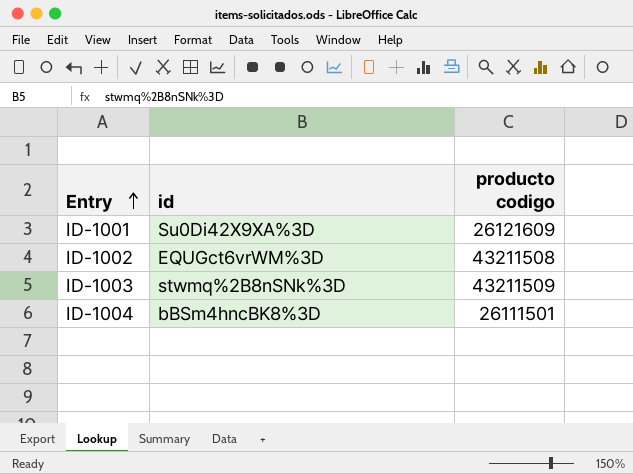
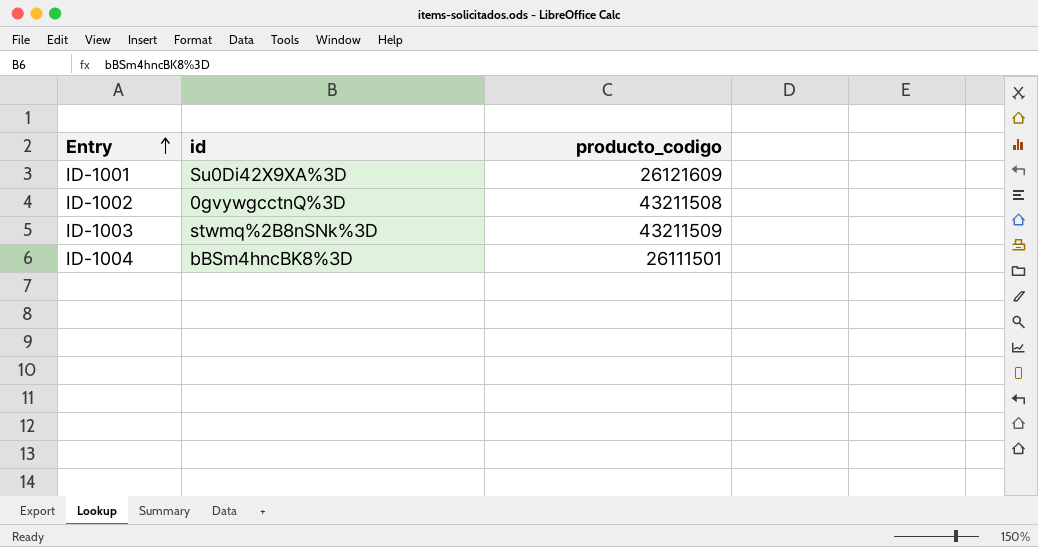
column name: producto codigo -> producto_codigo
ID-1002 | id: EQUGct6vrWM%3D -> 0gvywgcctnQ%3D

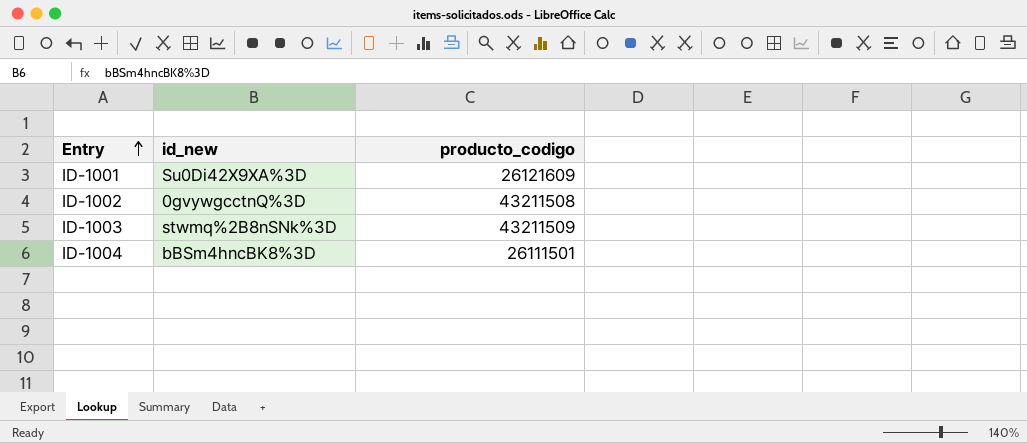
column name: id -> id_new

